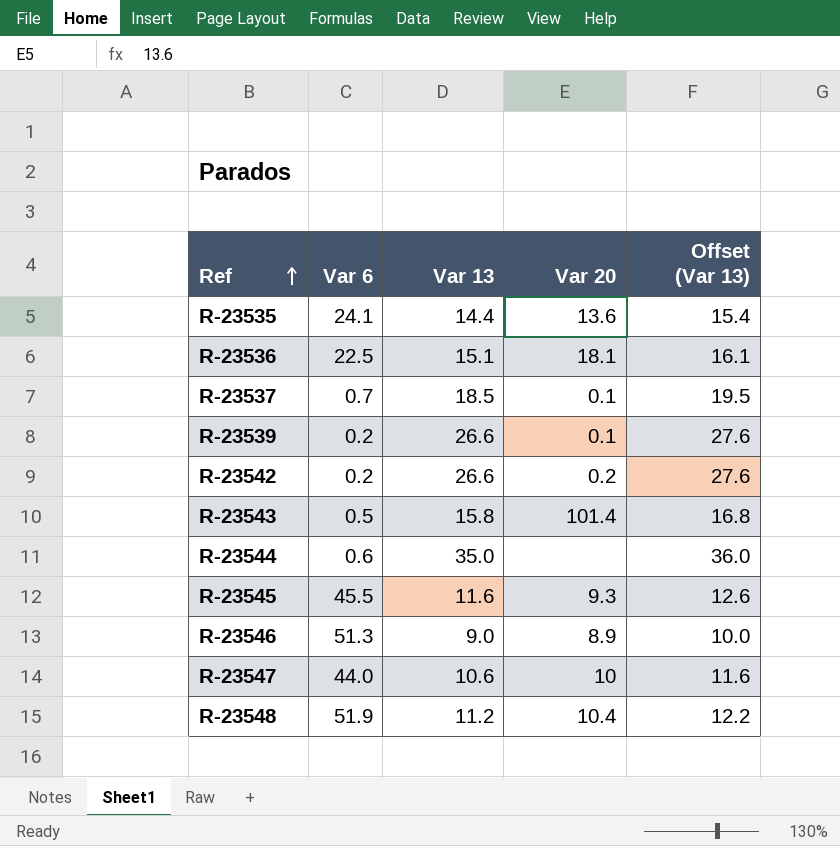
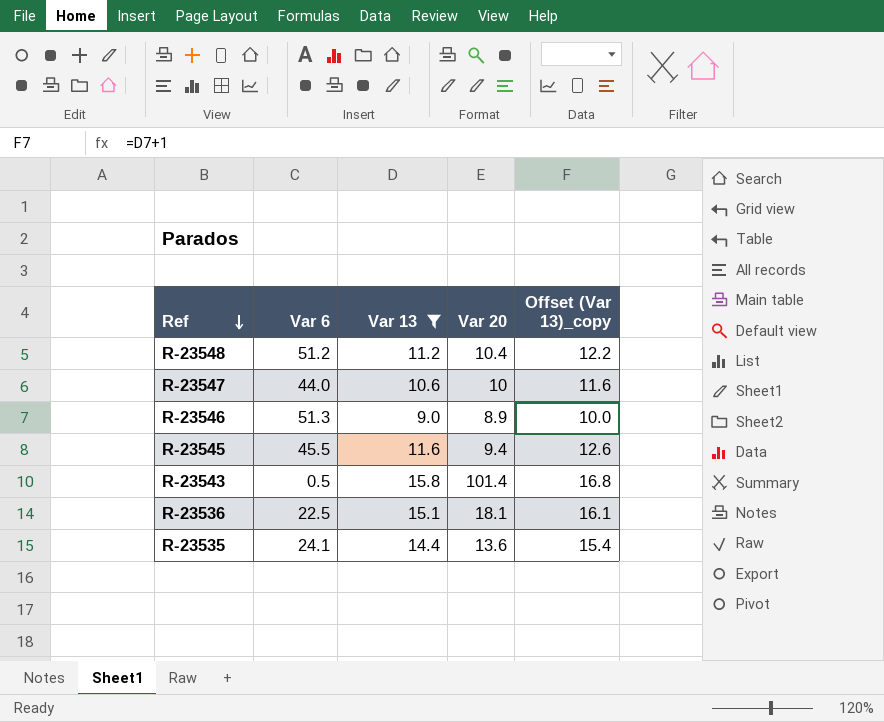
filter: none -> Var 13 <= 15.8
row order: Ref ascending -> Ref descending
column name: Offset (Var 13) -> Offset (Var 13)_copy
R-23548 | Var 6: 51.9 -> 51.2
R-23545 | Var 20: 9.3 -> 9.4

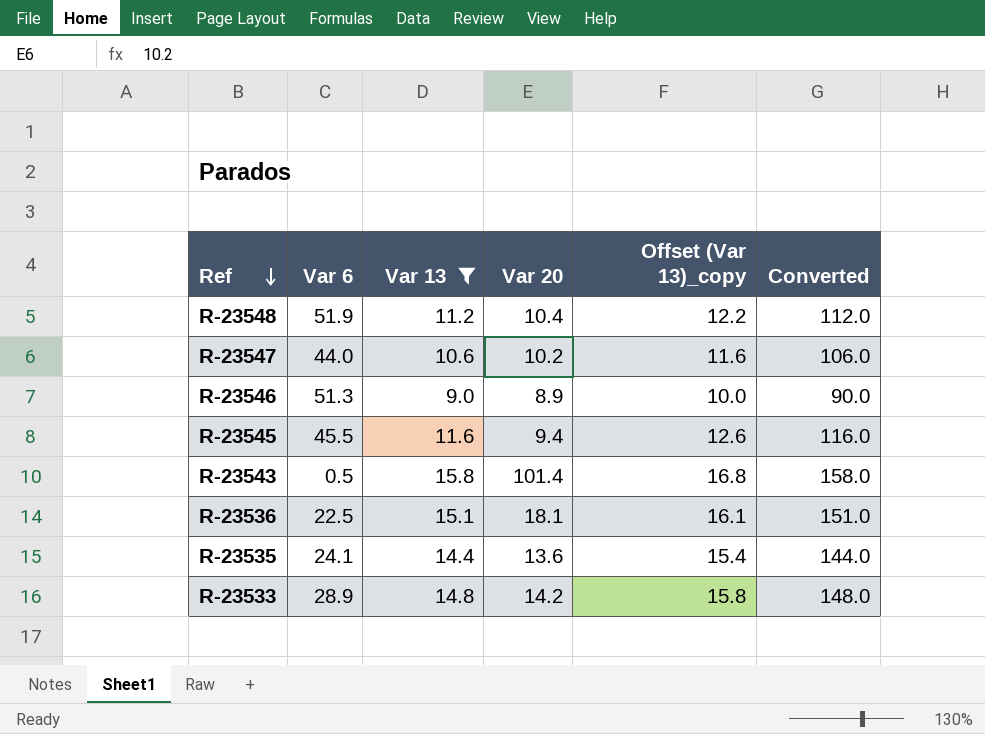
column Converted | formula: none -> [Var 13] * 10
R-23548 | Var 6: 51.2 -> 51.9
R-23547 | Var 20: 10 -> 10.2
row R-23533: none -> 28.9 | 14.8 | 14.2 | 15.8 | 148.0

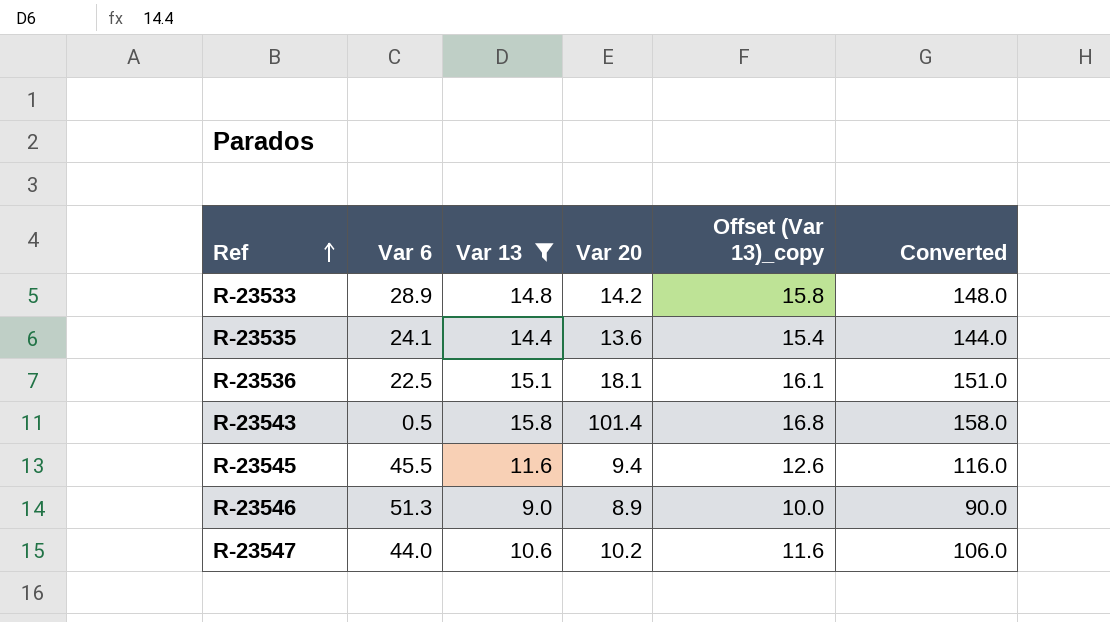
row order: Ref descending -> Ref ascending
row R-23548: 51.9 | 11.2 | 10.4 | 12.2 | 112.0 -> none

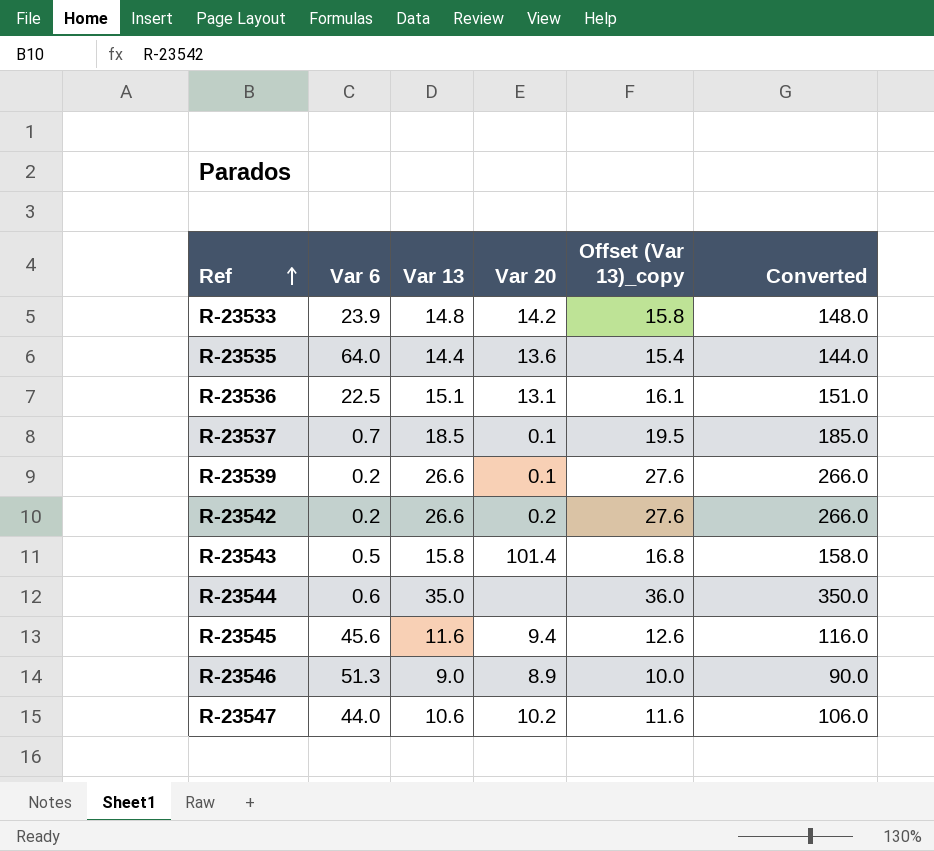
filter: Var 13 <= 15.8 -> none
R-23533 | Var 6: 28.9 -> 23.9
R-23535 | Var 6: 24.1 -> 64.0
R-23536 | Var 20: 18.1 -> 13.1
R-23545 | Var 6: 45.5 -> 45.6

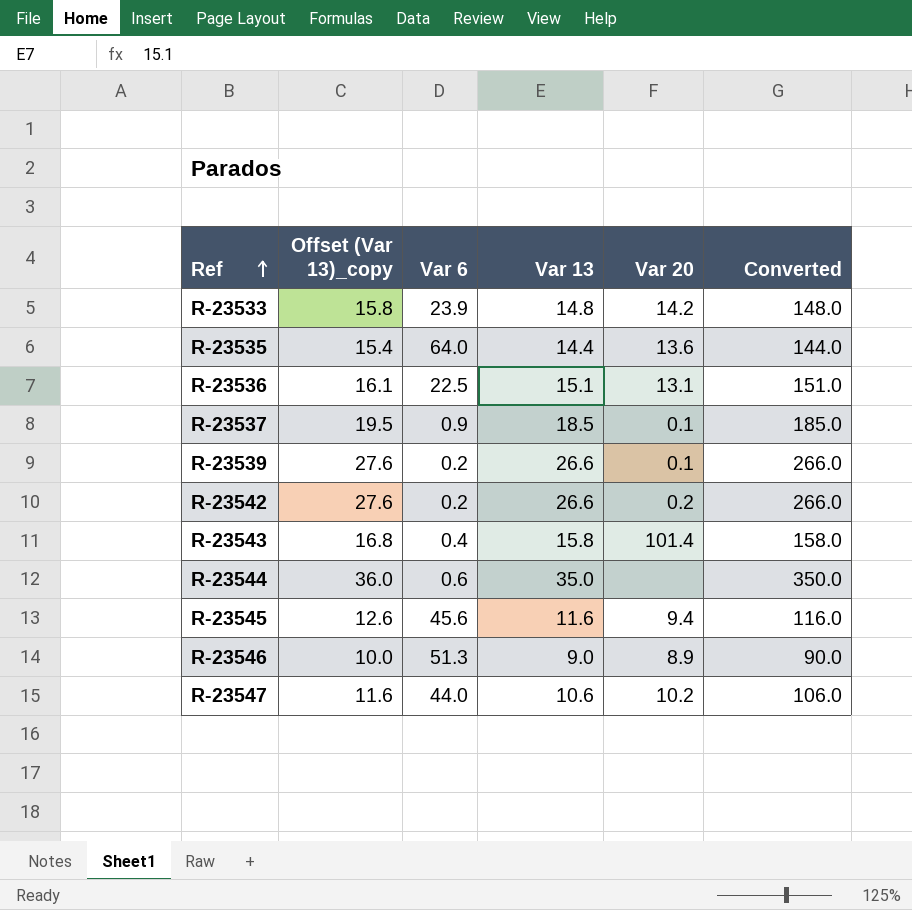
column Offset (Var 13)_copy | position: 5 -> 2
R-23537 | Var 6: 0.7 -> 0.9
R-23543 | Var 6: 0.5 -> 0.4

